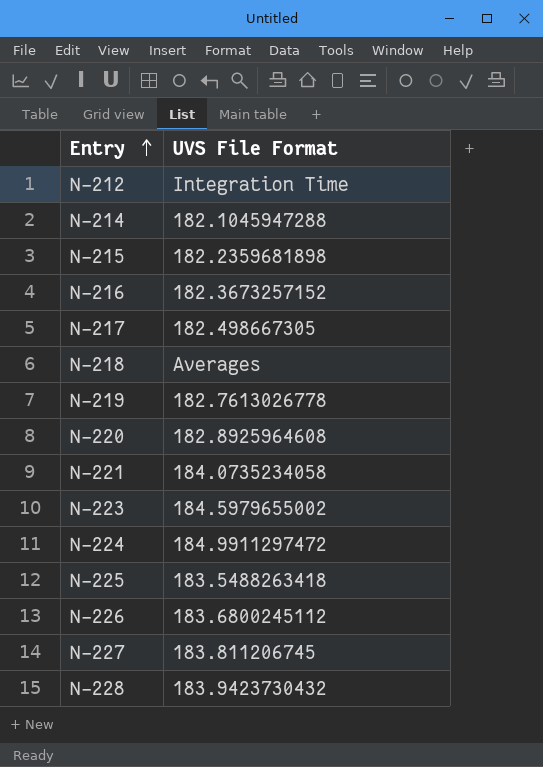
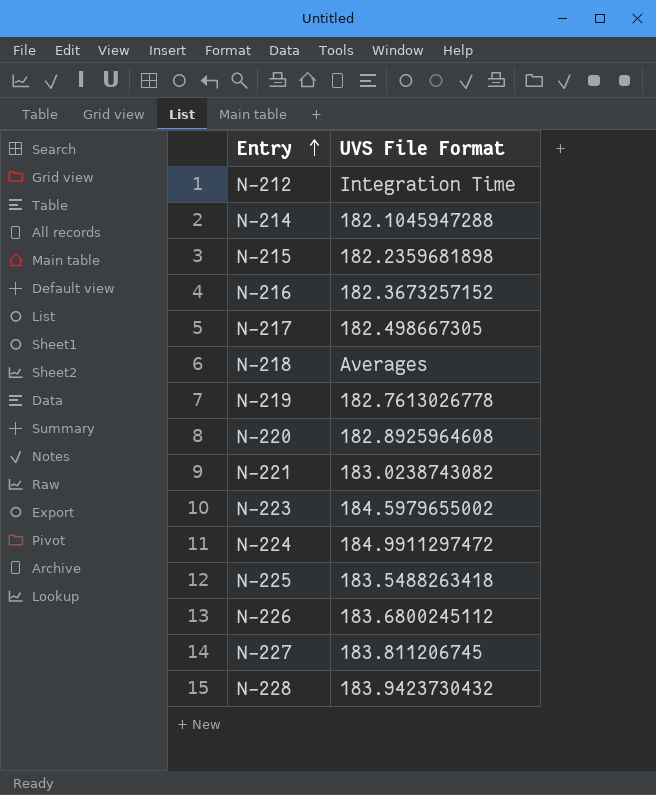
N-221 | UVS File Format: 184.0735234058 -> 183.0238743082

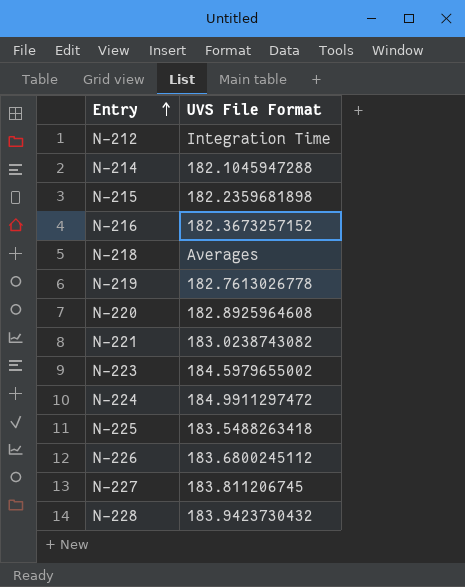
row N-217: 182.498667305 -> none

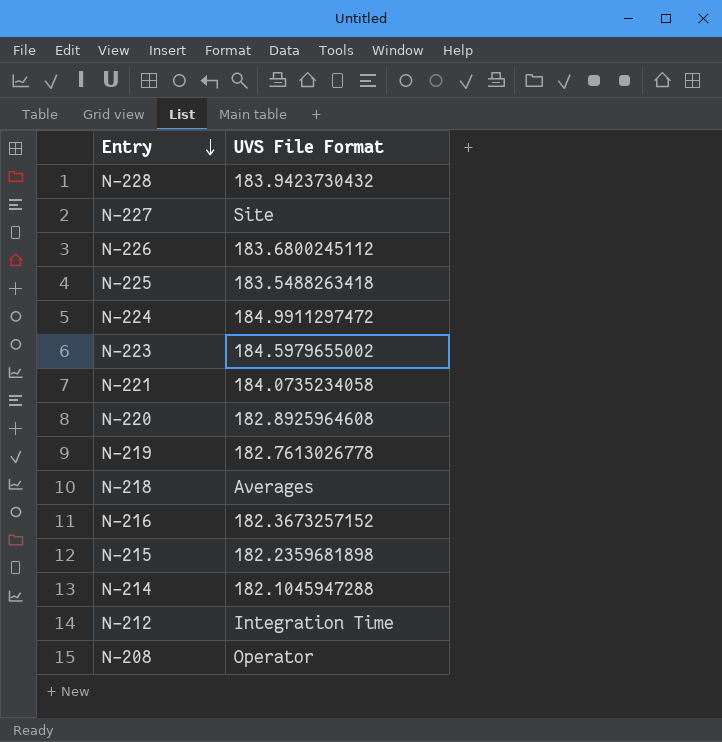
row order: Entry ascending -> Entry descending
N-227 | UVS File Format: 183.811206745 -> Site
N-221 | UVS File Format: 183.0238743082 -> 184.0735234058
row N-208: none -> Operator

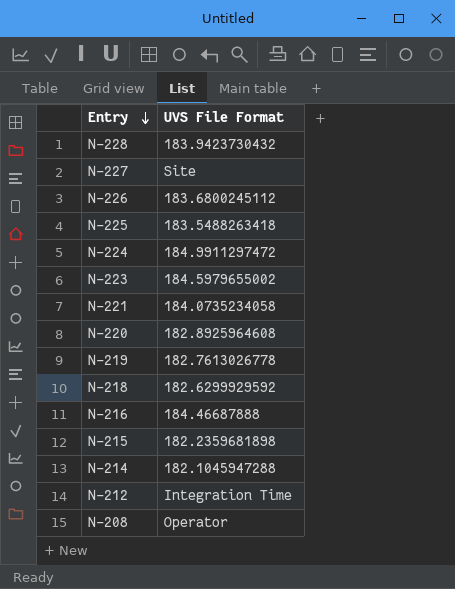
N-218 | UVS File Format: Averages -> 182.6299929592
N-216 | UVS File Format: 182.3673257152 -> 184.46687888

